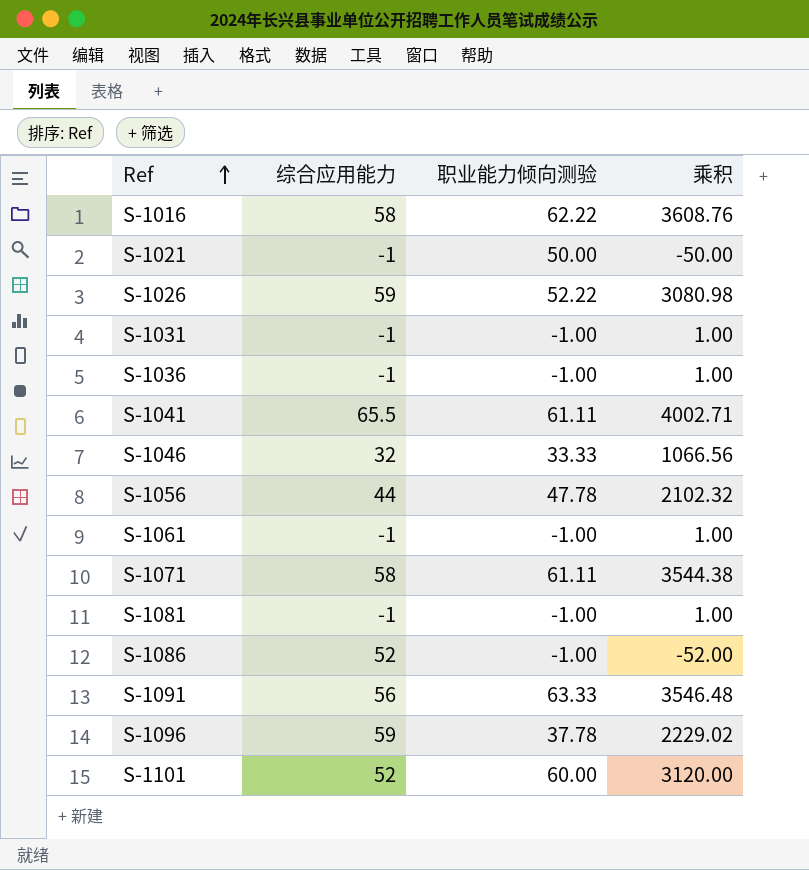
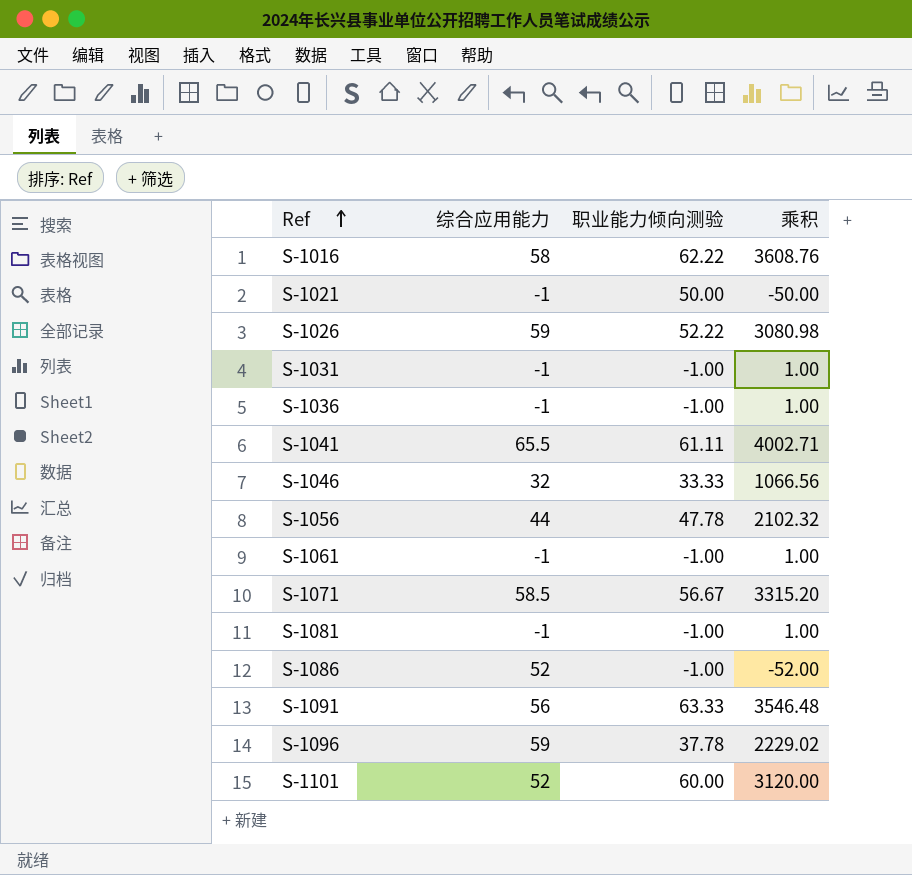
S-1071 | 综合应用能力: 58 -> 58.5
S-1071 | 职业能力倾向测验: 61.11 -> 56.67
S-1071 | 乘积: 3544.38 -> 3315.20

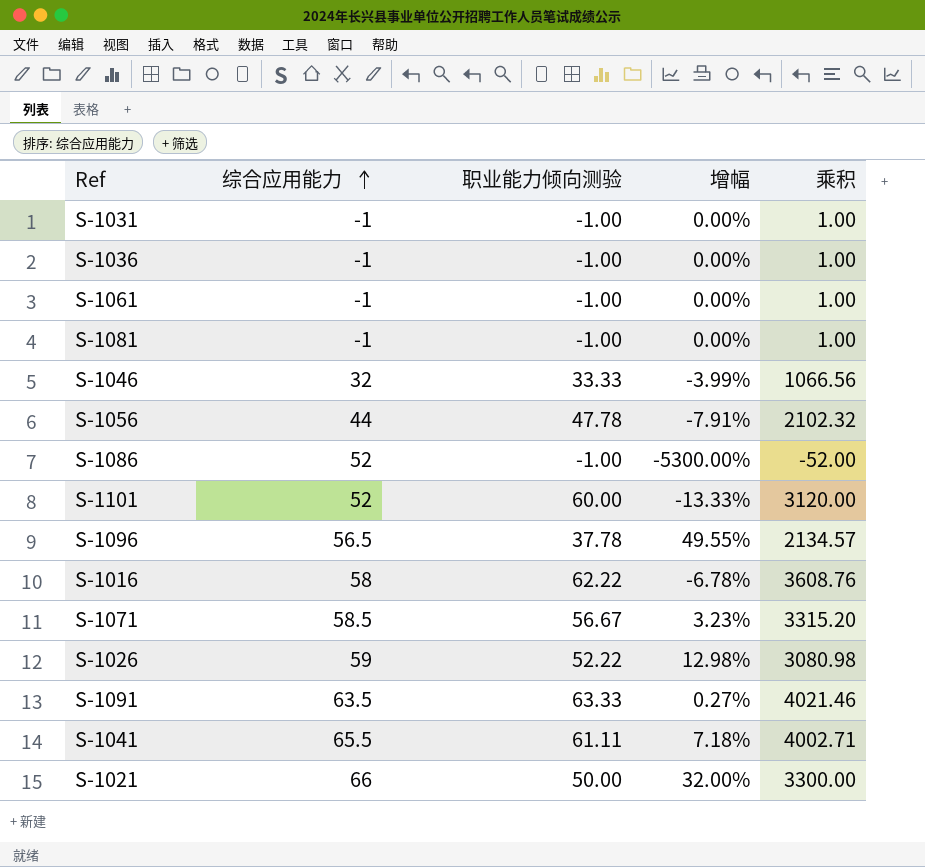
row order: Ref ascending -> 综合应用能力 ascending
column 增幅 | formula: none -> ([综合应用能力] - [职业能力倾向测验]) / [职业能力倾向测验]
S-1096 | 综合应用能力: 59 -> 56.5
S-1096 | 乘积: 2229.02 -> 2134.57
S-1091 | 综合应用能力: 56 -> 63.5
S-1091 | 乘积: 3546.48 -> 4021.46
S-1021 | 综合应用能力: -1 -> 66
S-1021 | 乘积: -50.00 -> 3300.00

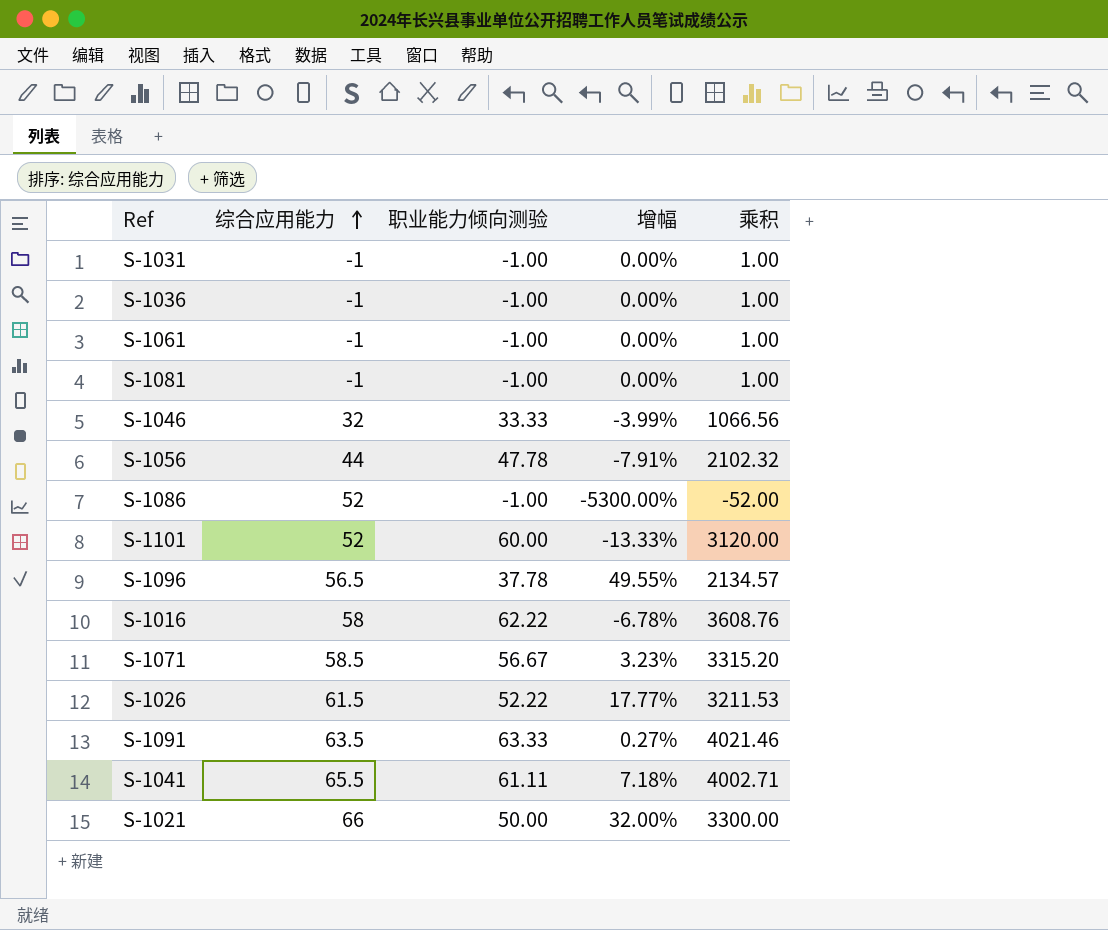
S-1026 | 综合应用能力: 59 -> 61.5
S-1026 | 增幅: 12.98% -> 17.77%
S-1026 | 乘积: 3080.98 -> 3211.53

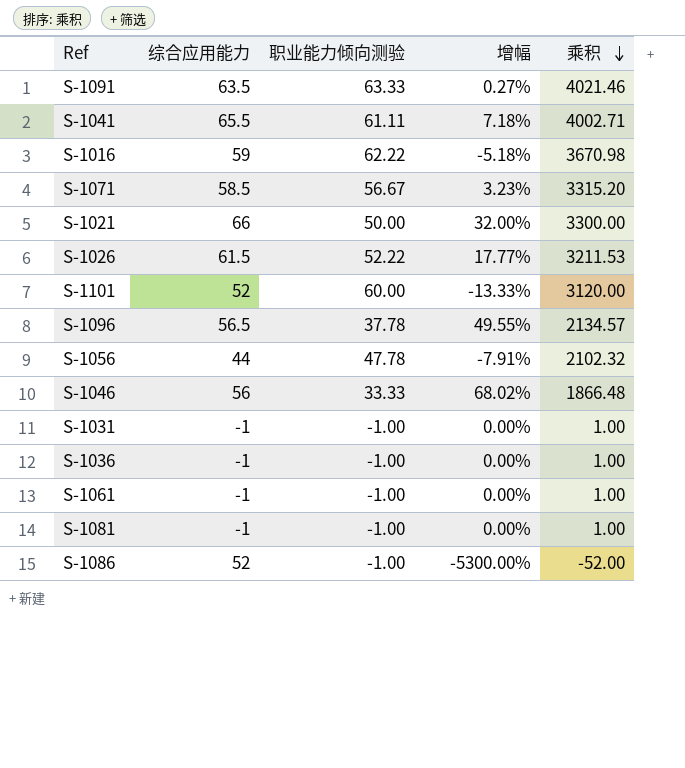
row order: 综合应用能力 ascending -> 乘积 descending
S-1016 | 综合应用能力: 58 -> 59
S-1016 | 增幅: -6.78% -> -5.18%
S-1016 | 乘积: 3608.76 -> 3670.98
S-1046 | 综合应用能力: 32 -> 56
S-1046 | 增幅: -3.99% -> 68.02%
S-1046 | 乘积: 1066.56 -> 1866.48

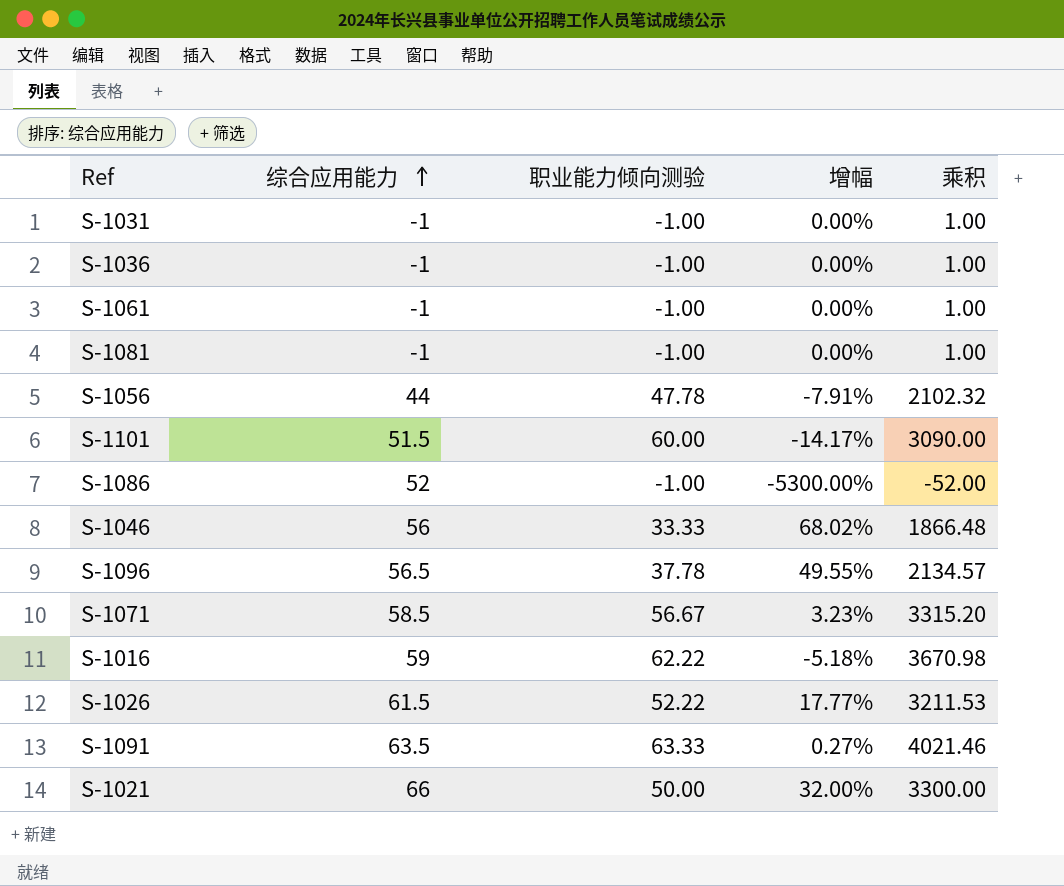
row order: 乘积 descending -> 综合应用能力 ascending
row S-1041: 65.5 | 61.11 | 7.18% | 4002.71 -> none
S-1101 | 综合应用能力: 52 -> 51.5
S-1101 | 增幅: -13.33% -> -14.17%
S-1101 | 乘积: 3120.00 -> 3090.00

